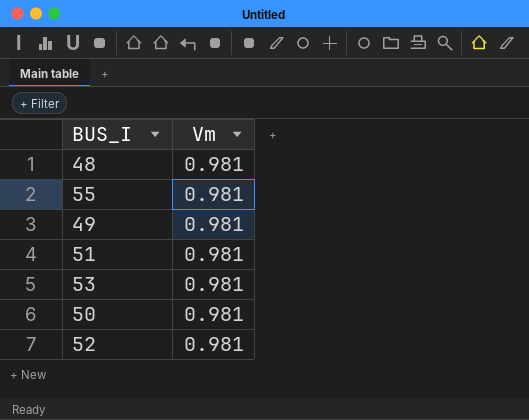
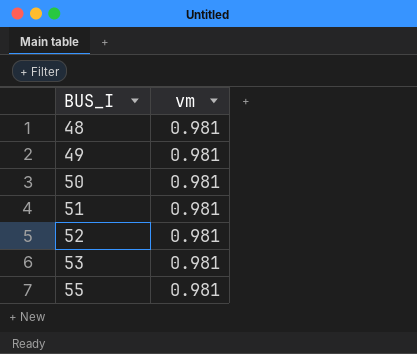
row order: none -> BUS_I ascending
column name: Vm -> vm

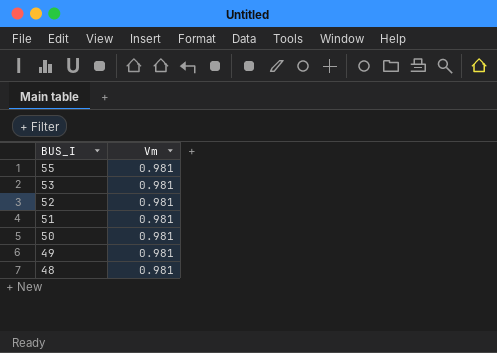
row order: BUS_I ascending -> BUS_I descending
column name: vm -> Vm

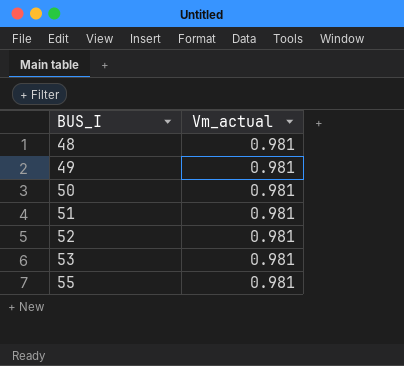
row order: BUS_I descending -> BUS_I ascending
column name: Vm -> Vm_actual

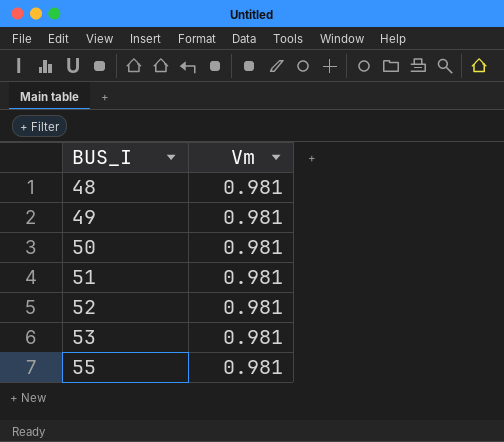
column name: Vm_actual -> Vm

